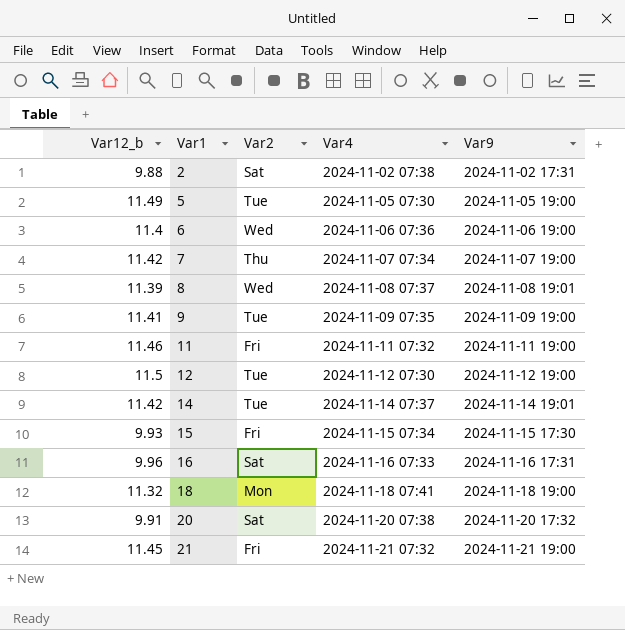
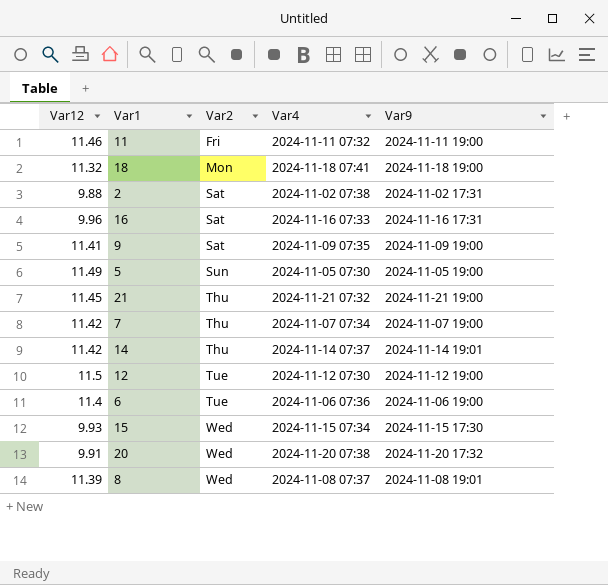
row order: Var1 ascending -> Var2 ascending
column name: Var12_b -> Var12
9 | Var2: Tue -> Sat
5 | Var2: Tue -> Sun
21 | Var2: Fri -> Thu
14 | Var2: Tue -> Thu
6 | Var2: Wed -> Tue
15 | Var2: Fri -> Wed
20 | Var2: Sat -> Wed

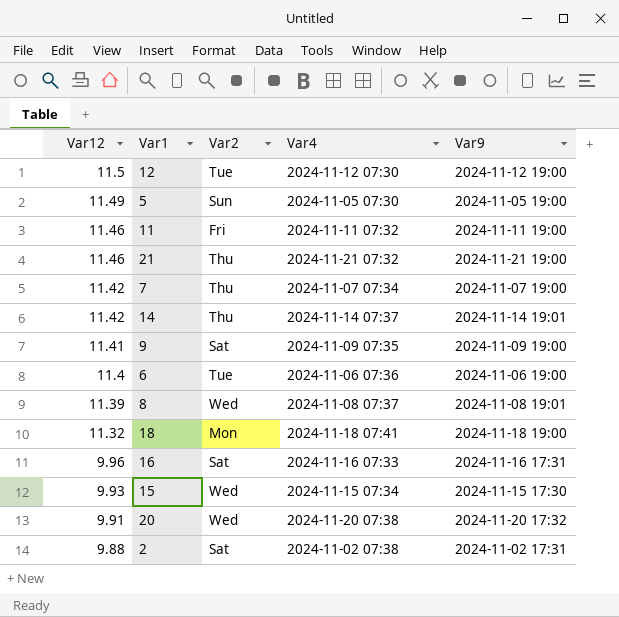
row order: Var2 ascending -> Var12 descending
21 | Var12: 11.45 -> 11.46

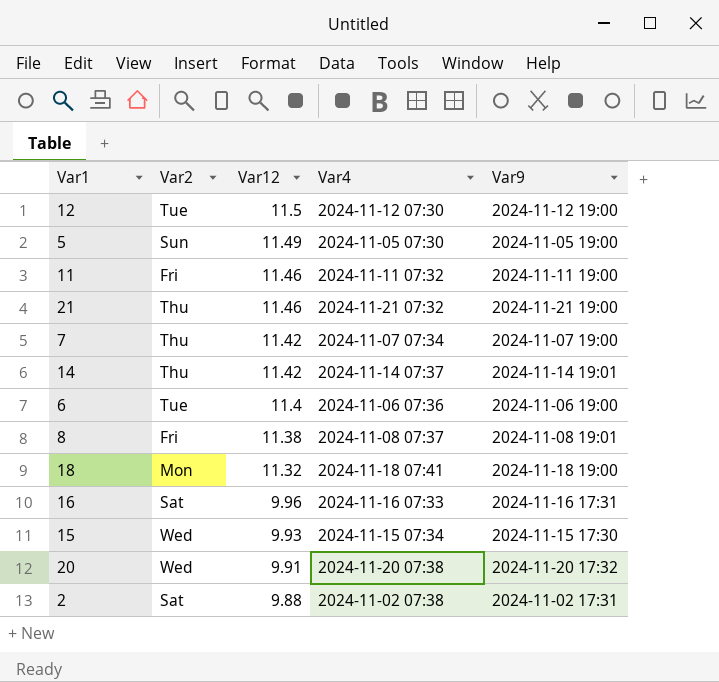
column Var12 | position: 1 -> 3
row 9: 11.41 | Sat | 2024-11-09 07:35 | 2024-11-09 19:00 -> none
8 | Var2: Wed -> Fri
8 | Var12: 11.39 -> 11.38

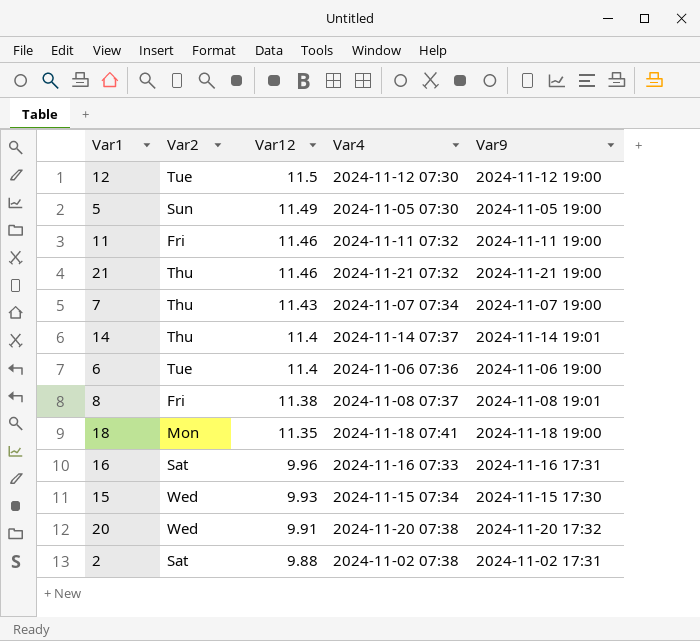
7 | Var12: 11.42 -> 11.43
14 | Var12: 11.42 -> 11.4
18 | Var12: 11.32 -> 11.35

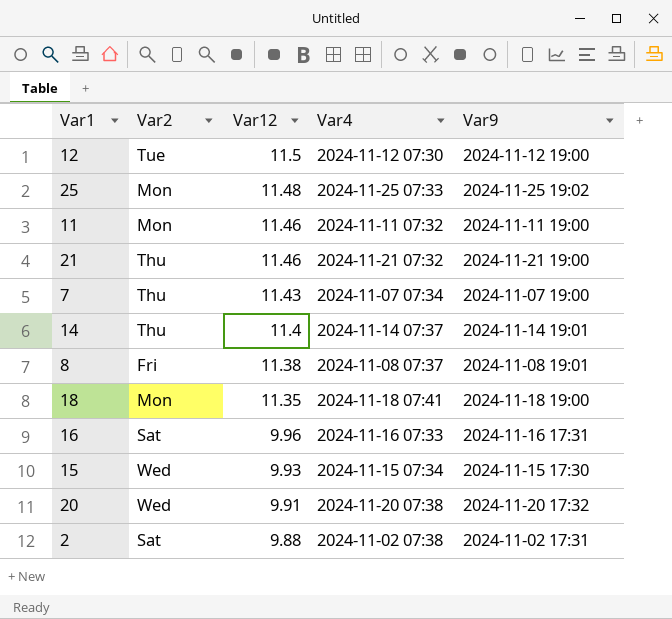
row 5: Sun | 11.49 | 2024-11-05 07:30 | 2024-11-05 19:00 -> none
row 6: Tue | 11.4 | 2024-11-06 07:36 | 2024-11-06 19:00 -> none
row 25: none -> Mon | 11.48 | 2024-11-25 07:33 | 2024-11-25 19:02
11 | Var2: Fri -> Mon

